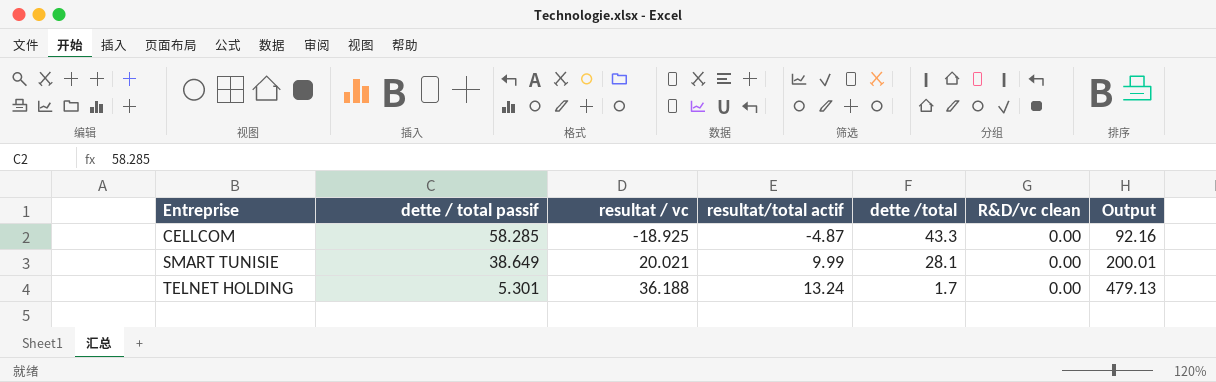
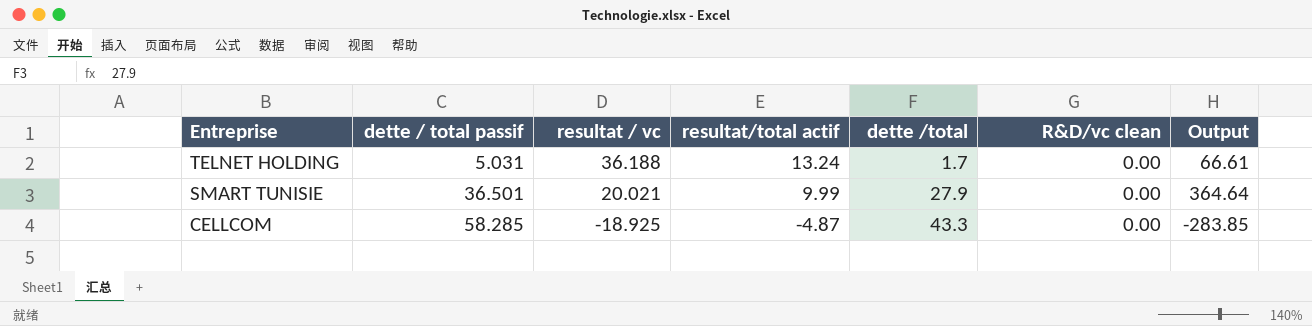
row order: Entreprise ascending -> Entreprise descending
column Output | formula: [resultat / vc] * [resultat/total actif] -> [dette / total passif] * [resultat/total actif]
TELNET HOLDING | dette / total passif: 5.301 -> 5.031
SMART TUNISIE | dette / total passif: 38.649 -> 36.501
SMART TUNISIE | dette /total: 28.1 -> 27.9

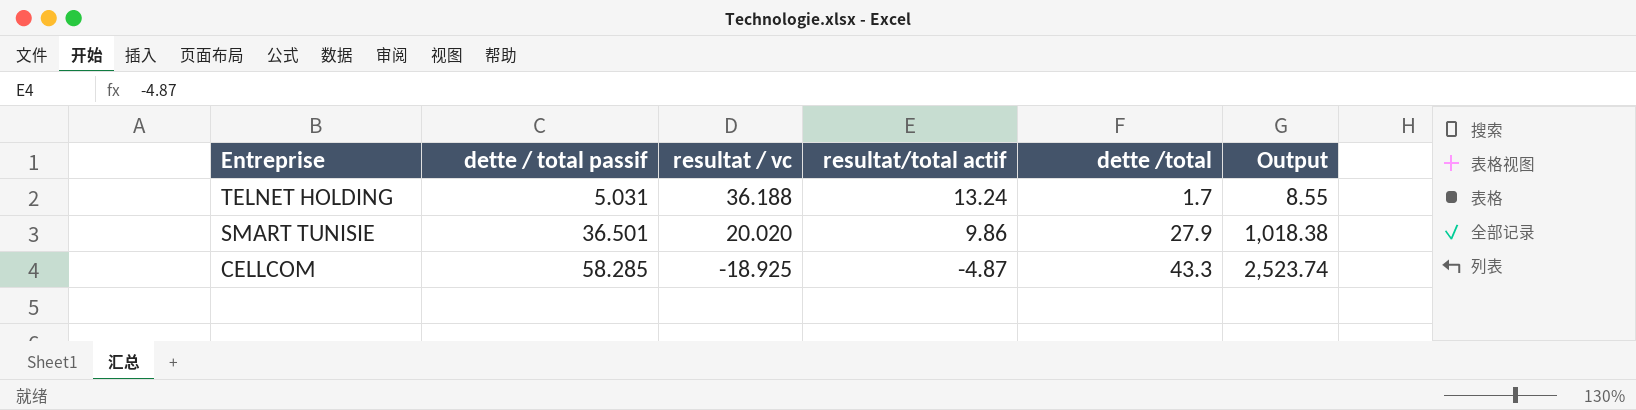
column R&D/vc clean | position: 6 -> none
column Output | formula: [dette / total passif] * [resultat/total actif] -> [dette / total passif] * [dette /total]
SMART TUNISIE | resultat / vc: 20.021 -> 20.020
SMART TUNISIE | resultat/total actif: 9.99 -> 9.86

